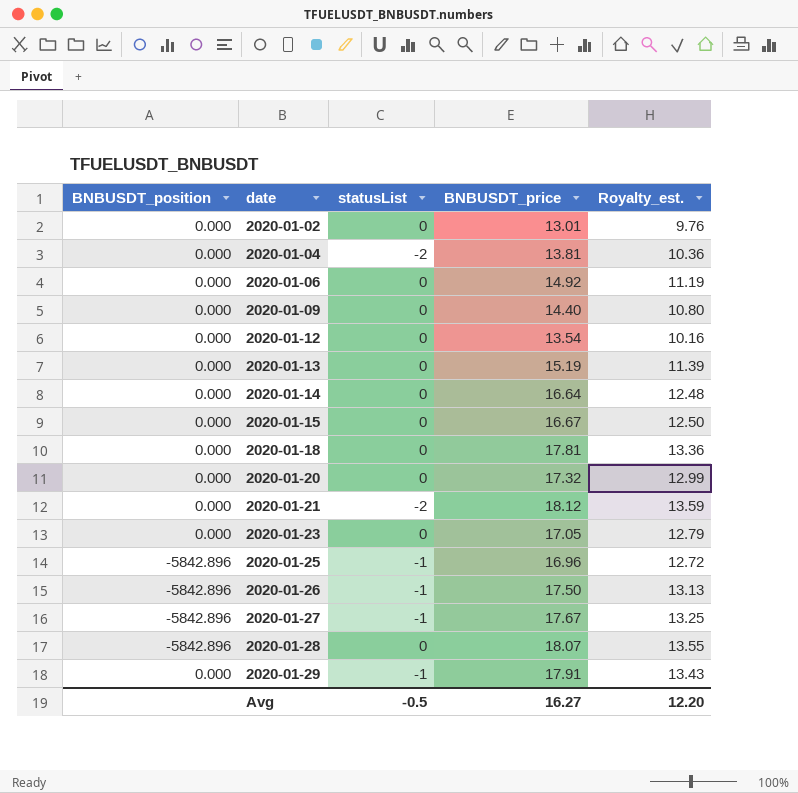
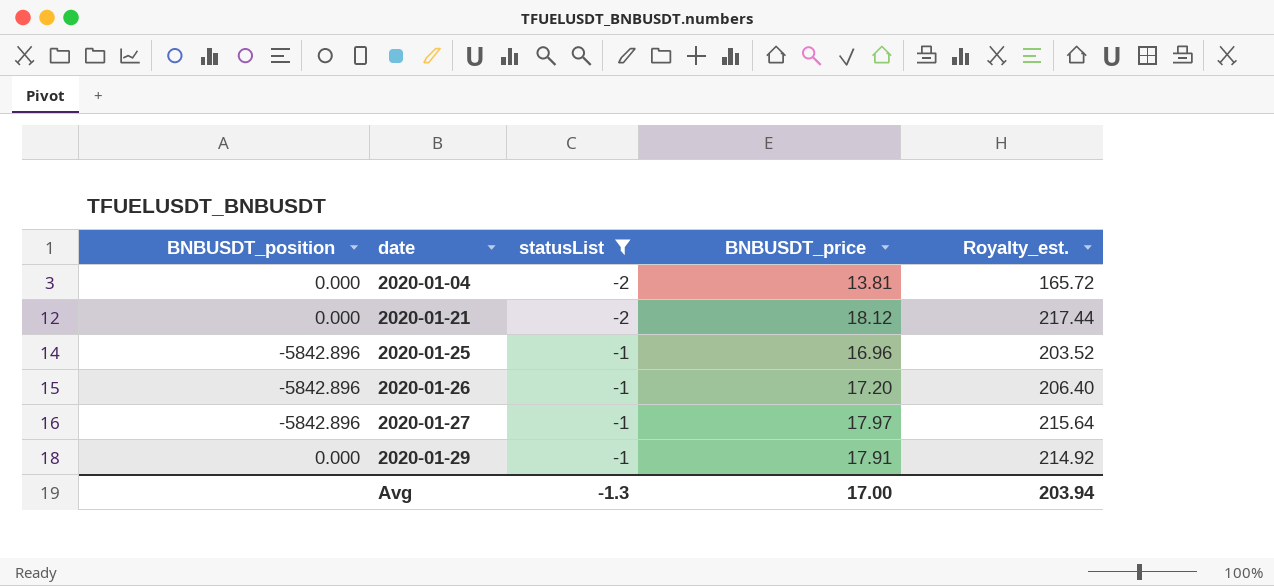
filter: none -> statusList != 0
column Royalty_est. | formula: [BNBUSDT_price] * 0.75 -> [BNBUSDT_price] * 12
2020-01-26 | BNBUSDT_price: 17.50 -> 17.20
2020-01-27 | BNBUSDT_price: 17.67 -> 17.97
Avg | statusList: -0.5 -> -1.3
Avg | BNBUSDT_price: 16.27 -> 17.00
Avg | Royalty_est.: 12.20 -> 203.94

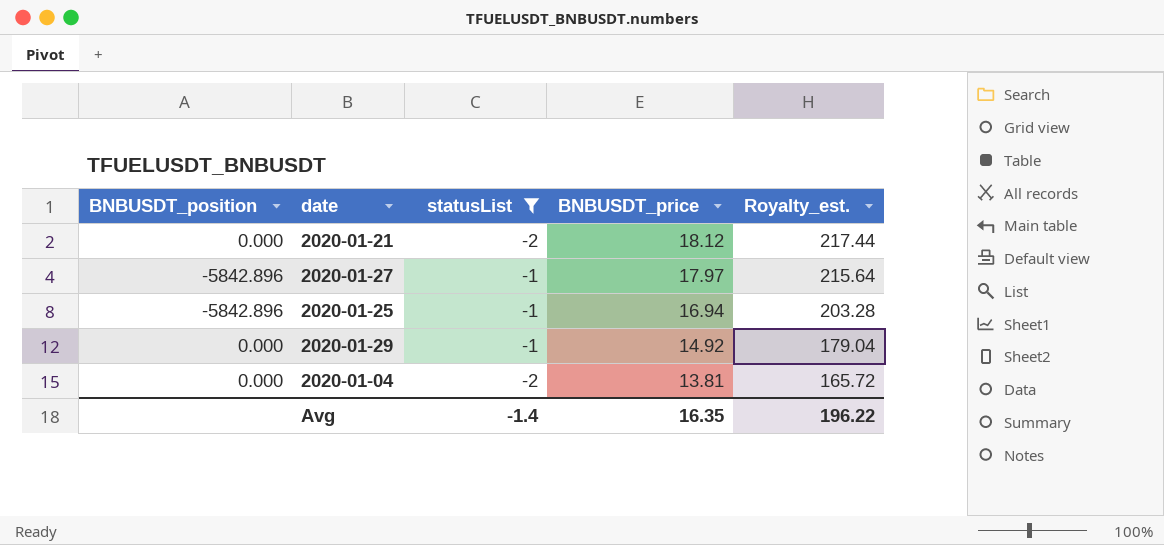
row order: date ascending -> BNBUSDT_price descending
row 2020-01-26: -5842.896 | -1 | 17.20 | 206.40 -> none
2020-01-25 | BNBUSDT_price: 16.96 -> 16.94
2020-01-25 | Royalty_est.: 203.52 -> 203.28
2020-01-29 | BNBUSDT_price: 17.91 -> 14.92
2020-01-29 | Royalty_est.: 214.92 -> 179.04
Avg | statusList: -1.3 -> -1.4
Avg | BNBUSDT_price: 17.00 -> 16.35
Avg | Royalty_est.: 203.94 -> 196.22

